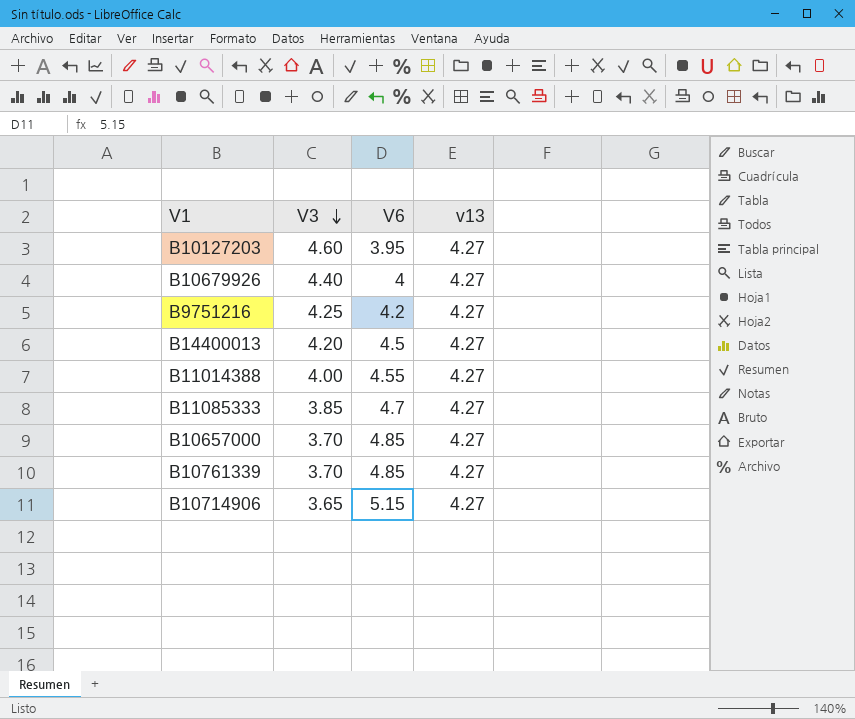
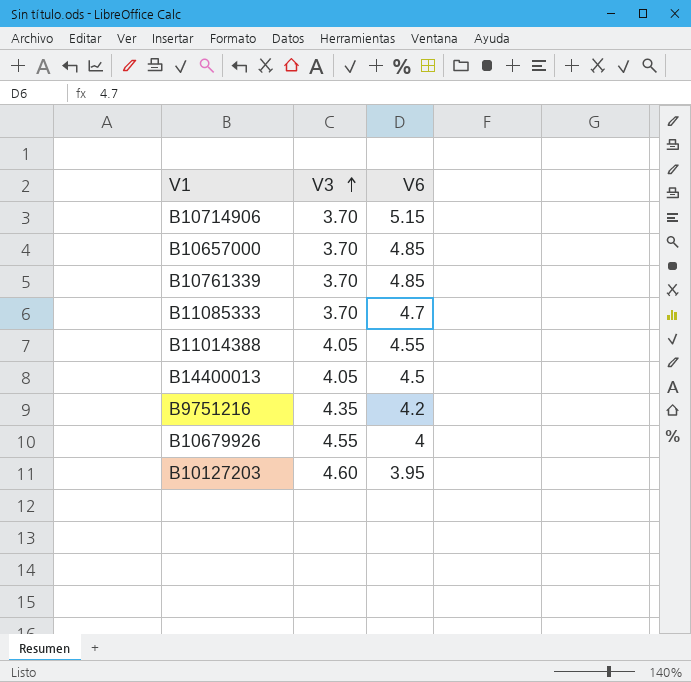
row order: V3 descending -> V3 ascending
column v13 | position: 4 -> none
B10714906 | V3: 3.65 -> 3.70
B11085333 | V3: 3.85 -> 3.70
B11014388 | V3: 4.00 -> 4.05
B14400013 | V3: 4.20 -> 4.05
B9751216 | V3: 4.25 -> 4.35
B10679926 | V3: 4.40 -> 4.55

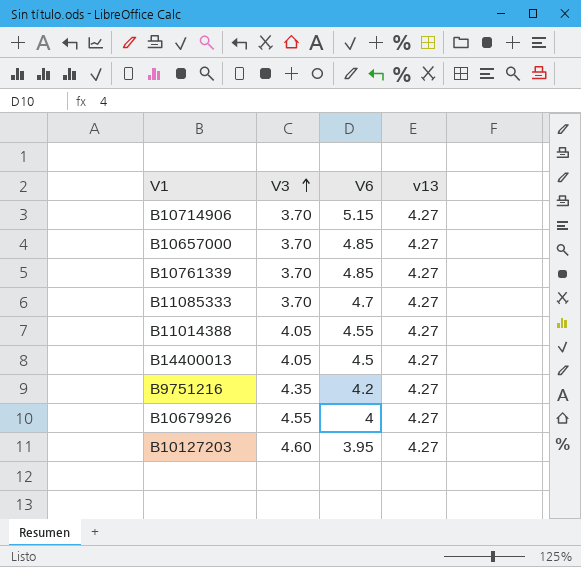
column v13 | position: none -> 4

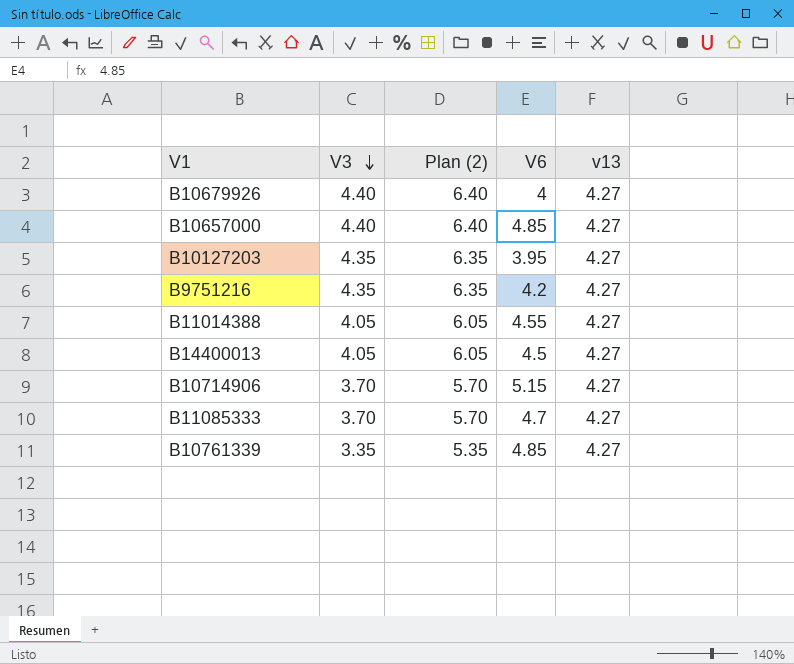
row order: V3 ascending -> V3 descending
column Plan (2) | formula: none -> [V3] + 2
B10679926 | V3: 4.55 -> 4.40
B10657000 | V3: 3.70 -> 4.40
B10127203 | V3: 4.60 -> 4.35
B10761339 | V3: 3.70 -> 3.35

